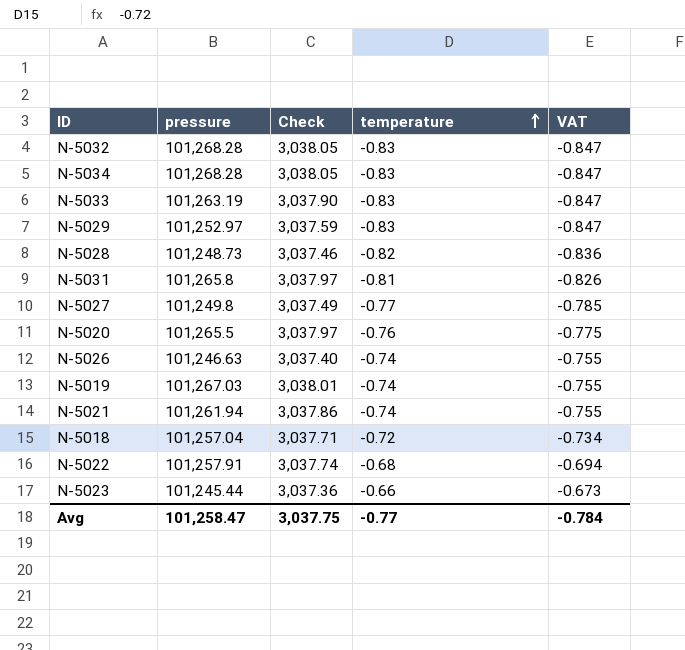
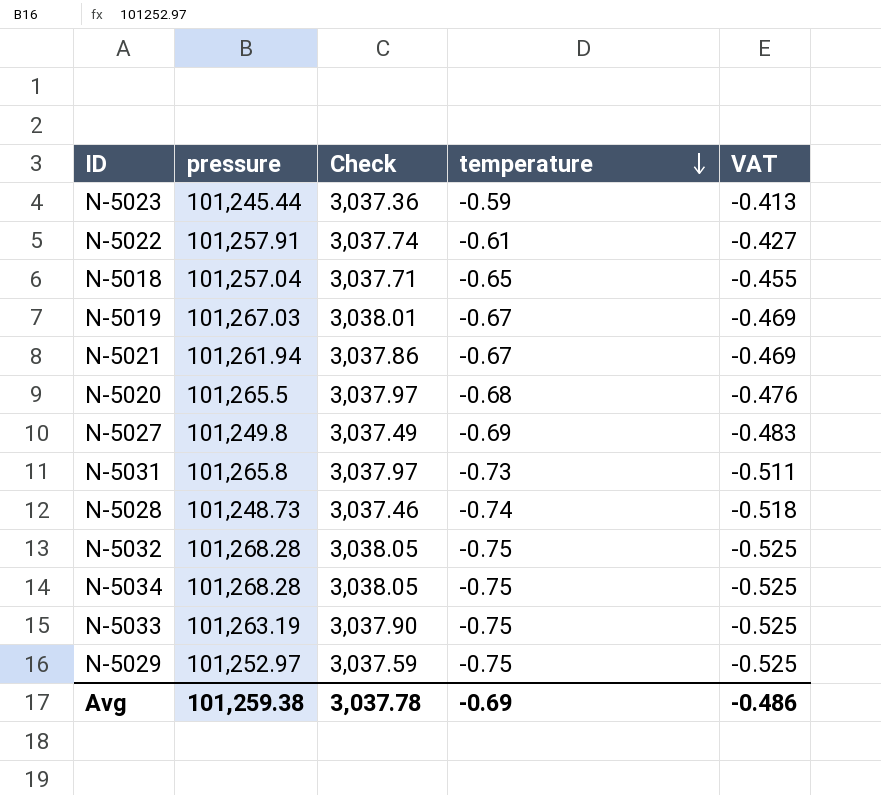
row order: temperature ascending -> temperature descending
column VAT | formula: [temperature] * 1.02 -> [temperature] * 0.7
row N-5026: 101,246.63 | 3,037.40 | -0.74 | -0.755 -> none
N-5023 | temperature: -0.66 -> -0.59
N-5022 | temperature: -0.68 -> -0.61
N-5018 | temperature: -0.72 -> -0.65
N-5019 | temperature: -0.74 -> -0.67
N-5021 | temperature: -0.74 -> -0.67
N-5020 | temperature: -0.76 -> -0.68
N-5027 | temperature: -0.77 -> -0.69
N-5031 | temperature: -0.81 -> -0.73
N-5028 | temperature: -0.82 -> -0.74
N-5032 | temperature: -0.83 -> -0.75
N-5034 | temperature: -0.83 -> -0.75
N-5033 | temperature: -0.83 -> -0.75
N-5029 | temperature: -0.83 -> -0.75
Avg | pressure: 101,258.47 -> 101,259.38
Avg | Check: 3,037.75 -> 3,037.78
Avg | temperature: -0.77 -> -0.69
Avg | VAT: -0.784 -> -0.486

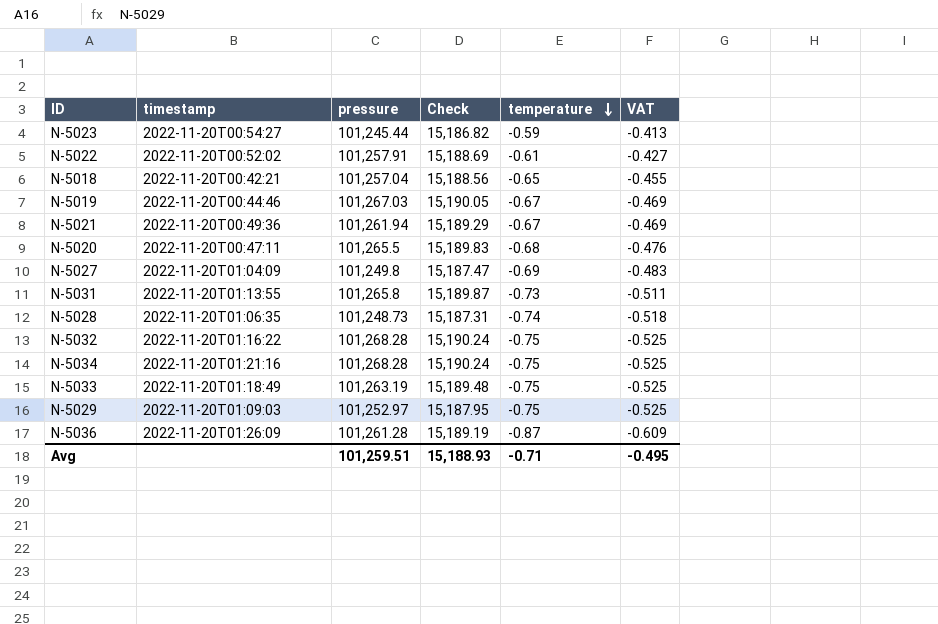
column timestamp | position: none -> 2
column Check | formula: [pressure] * 0.03 -> [pressure] * 0.15
row N-5036: none -> 2022-11-20T01:26:09 | 101,261.28 | 15,189.19 | -0.87 | -0.609
Avg | pressure: 101,259.38 -> 101,259.51
Avg | Check: 3,037.78 -> 15,188.93
Avg | temperature: -0.69 -> -0.71
Avg | VAT: -0.486 -> -0.495

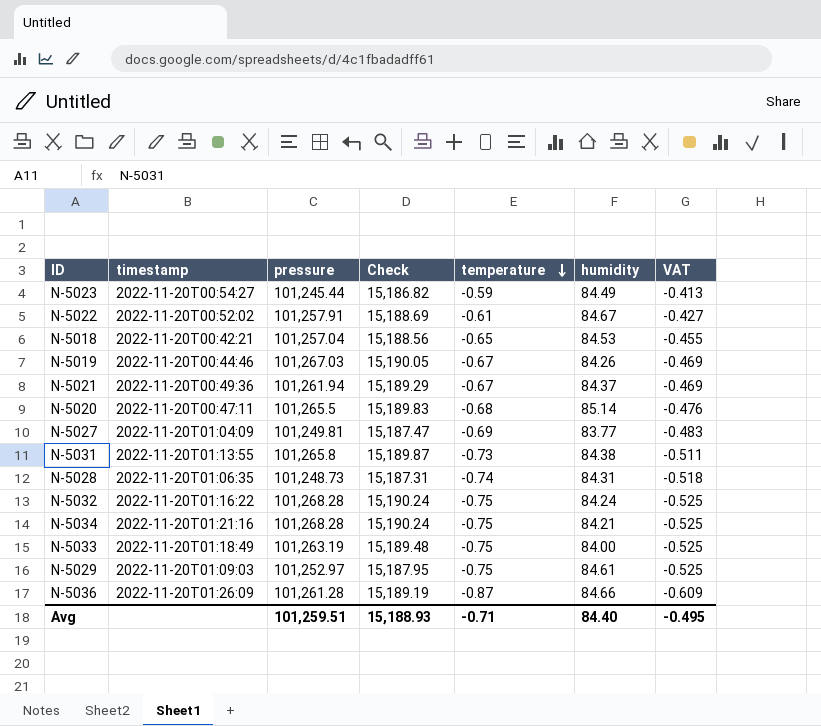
column humidity | position: none -> 6
N-5027 | pressure: 101,249.8 -> 101,249.81

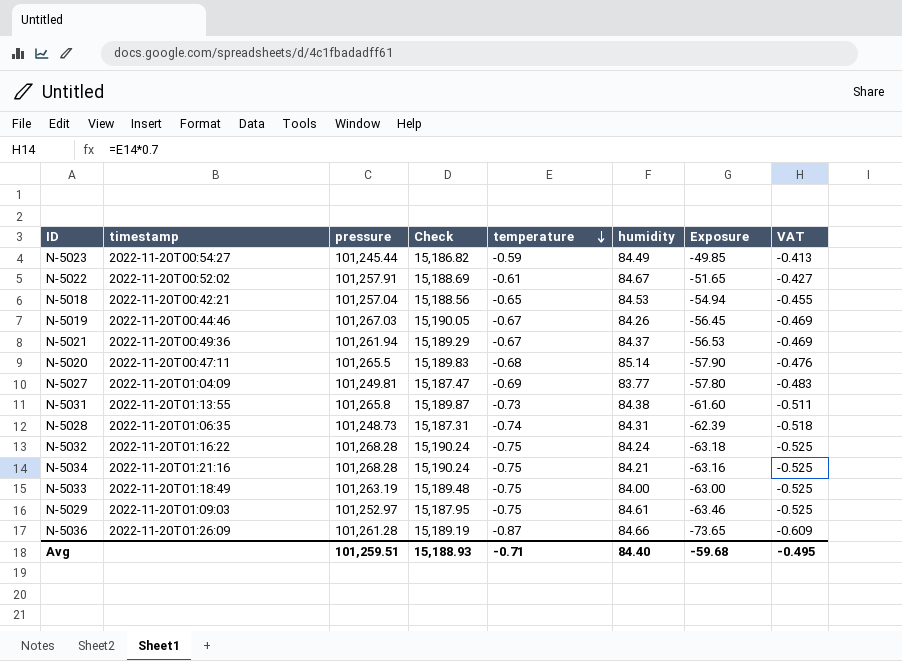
column Exposure | formula: none -> [temperature] * [humidity]

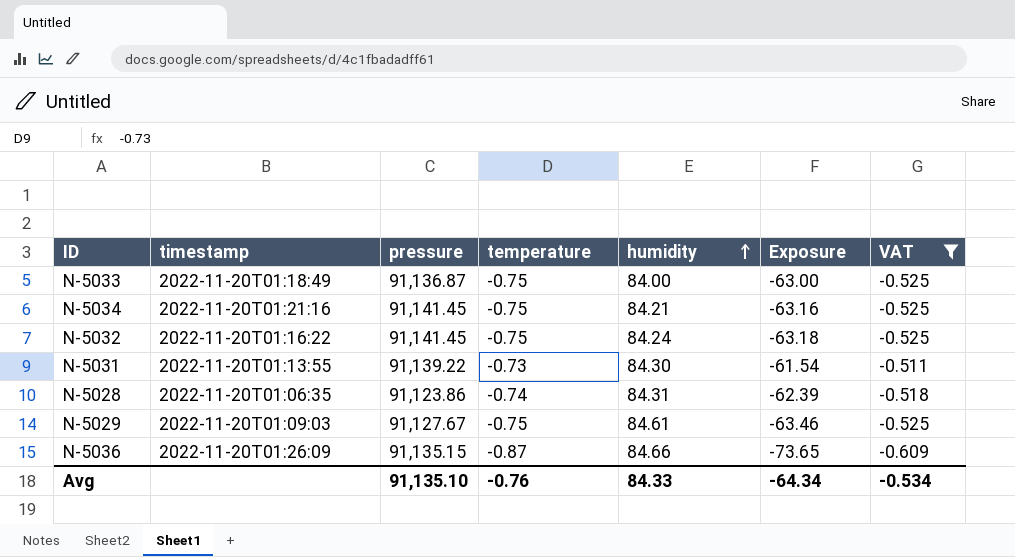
filter: none -> VAT <= -0.511
row order: temperature descending -> humidity ascending
column Check | formula: [pressure] * 0.15 -> none
N-5033 | pressure: 101,263.19 -> 91,136.87
N-5034 | pressure: 101,268.28 -> 91,141.45
N-5032 | pressure: 101,268.28 -> 91,141.45
N-5031 | pressure: 101,265.8 -> 91,139.22
N-5031 | humidity: 84.38 -> 84.30
N-5031 | Exposure: -61.60 -> -61.54
N-5028 | pressure: 101,248.73 -> 91,123.86
N-5029 | pressure: 101,252.97 -> 91,127.67
N-5036 | pressure: 101,261.28 -> 91,135.15
Avg | pressure: 101,259.51 -> 91,135.10
Avg | temperature: -0.71 -> -0.76
Avg | humidity: 84.40 -> 84.33
Avg | Exposure: -59.68 -> -64.34
Avg | VAT: -0.495 -> -0.534

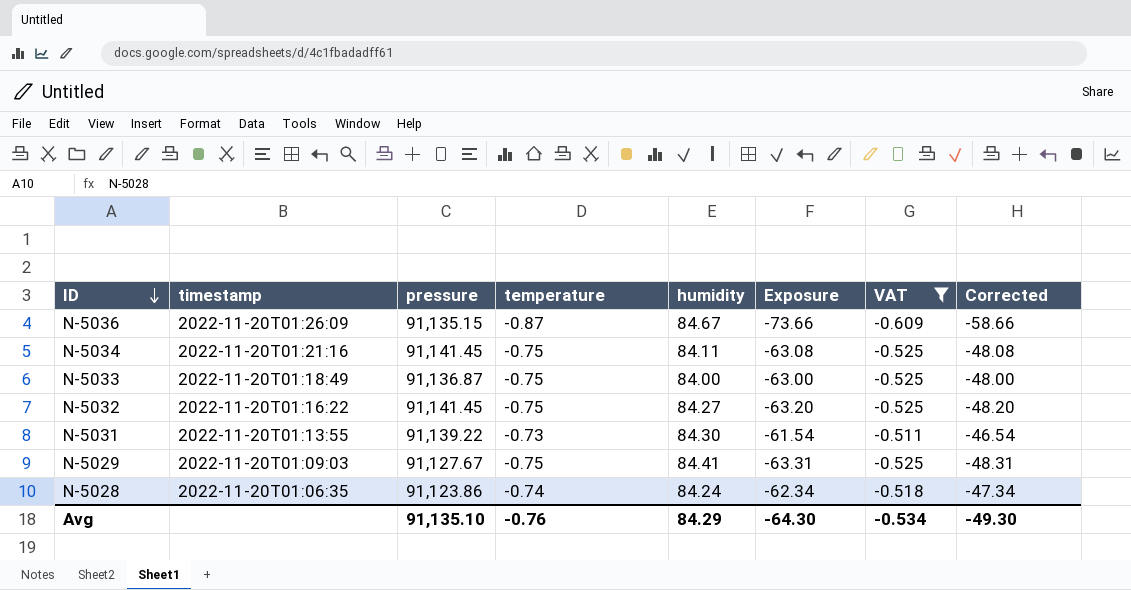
row order: humidity ascending -> ID descending
column Corrected | formula: none -> [Exposure] + 15
N-5036 | humidity: 84.66 -> 84.67
N-5036 | Exposure: -73.65 -> -73.66
N-5034 | humidity: 84.21 -> 84.11
N-5034 | Exposure: -63.16 -> -63.08
N-5032 | humidity: 84.24 -> 84.27
N-5032 | Exposure: -63.18 -> -63.20
N-5029 | humidity: 84.61 -> 84.41
N-5029 | Exposure: -63.46 -> -63.31
N-5028 | humidity: 84.31 -> 84.24
N-5028 | Exposure: -62.39 -> -62.34
Avg | humidity: 84.33 -> 84.29
Avg | Exposure: -64.34 -> -64.30

